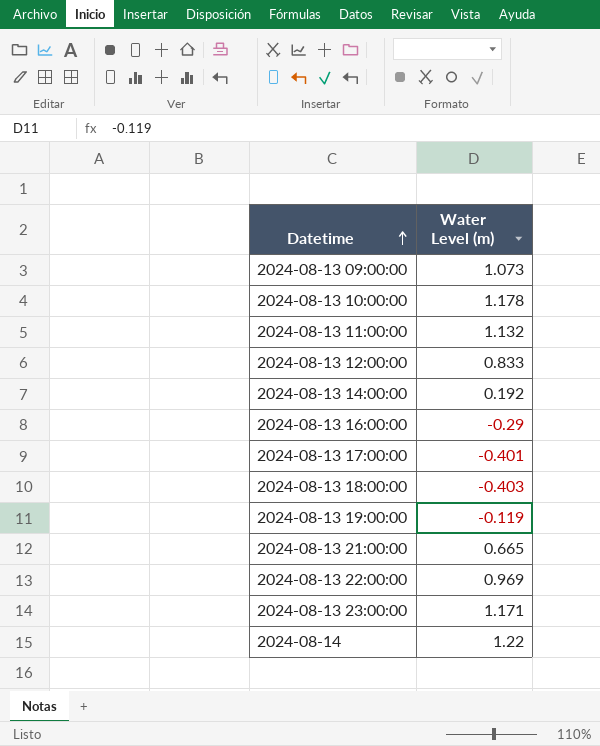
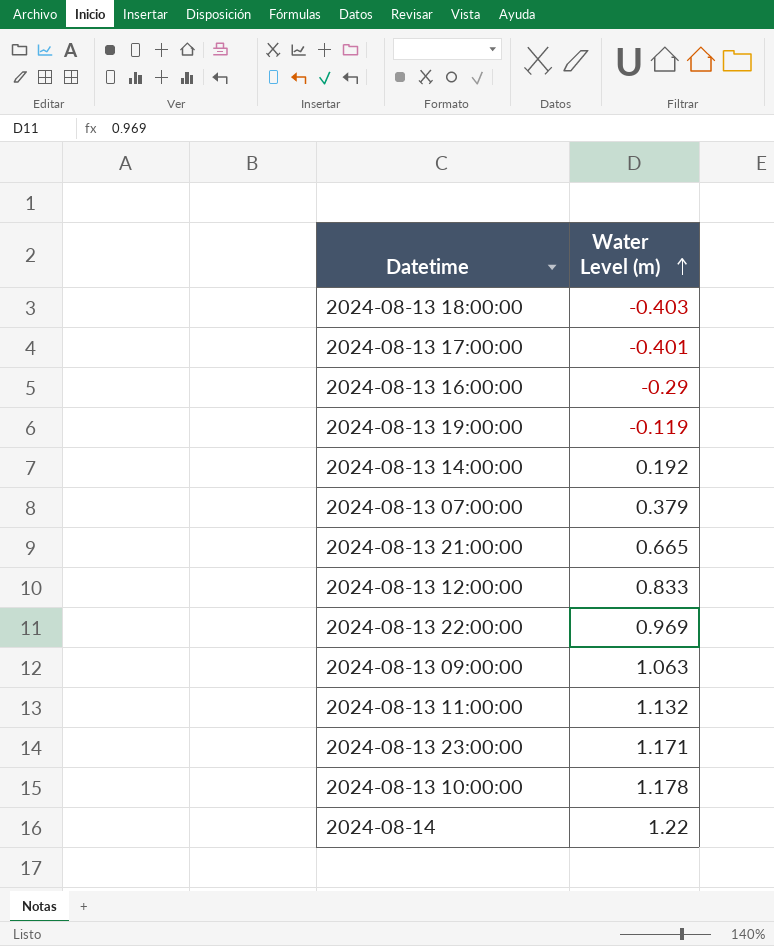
row order: Datetime ascending -> Water Level (m) ascending
row 2024-08-13 07:00:00: none -> 0.379
2024-08-13 09:00:00 | Water Level (m): 1.073 -> 1.063

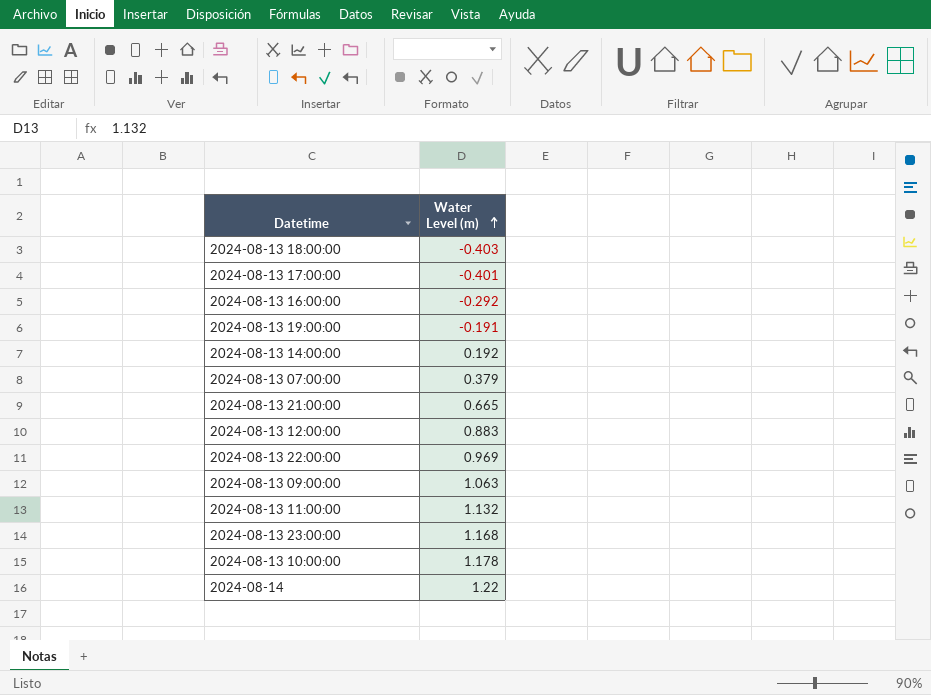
2024-08-13 16:00:00 | Water Level (m): -0.29 -> -0.292
2024-08-13 19:00:00 | Water Level (m): -0.119 -> -0.191
2024-08-13 12:00:00 | Water Level (m): 0.833 -> 0.883
2024-08-13 23:00:00 | Water Level (m): 1.171 -> 1.168

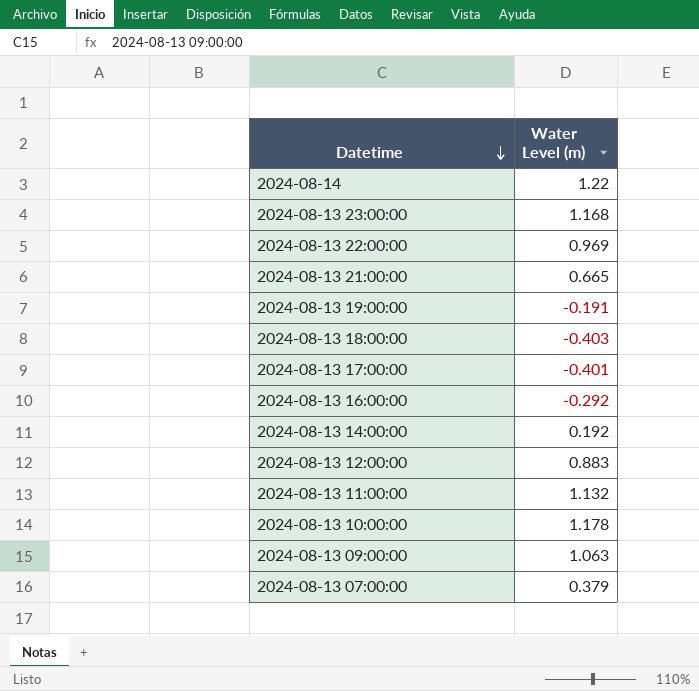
row order: Water Level (m) ascending -> Datetime descending

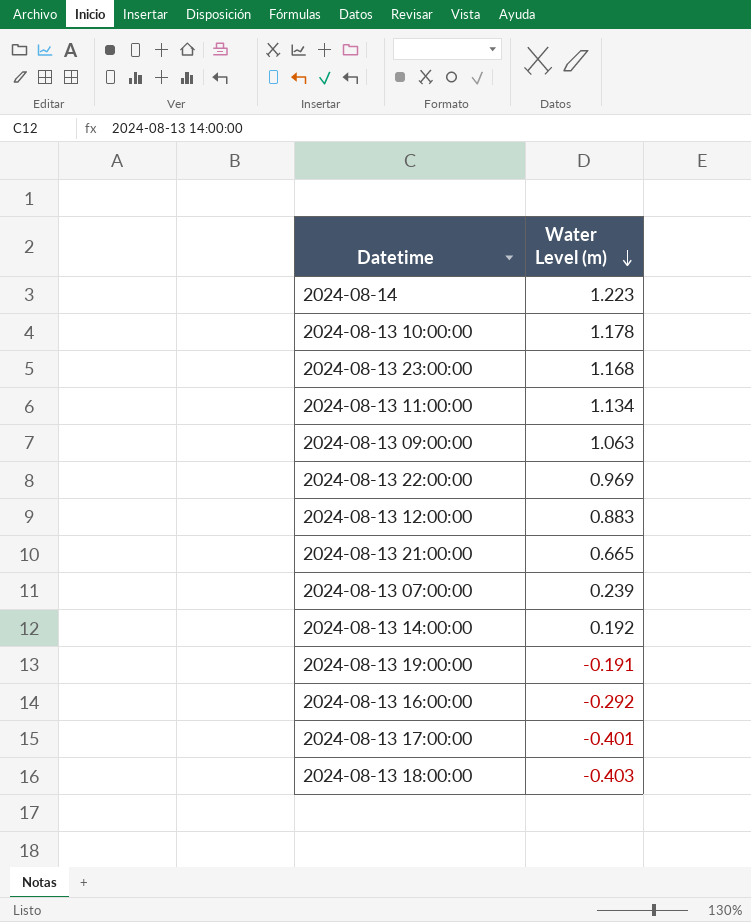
row order: Datetime descending -> Water Level (m) descending
2024-08-14 | Water Level (m): 1.22 -> 1.223
2024-08-13 11:00:00 | Water Level (m): 1.132 -> 1.134
2024-08-13 07:00:00 | Water Level (m): 0.379 -> 0.239

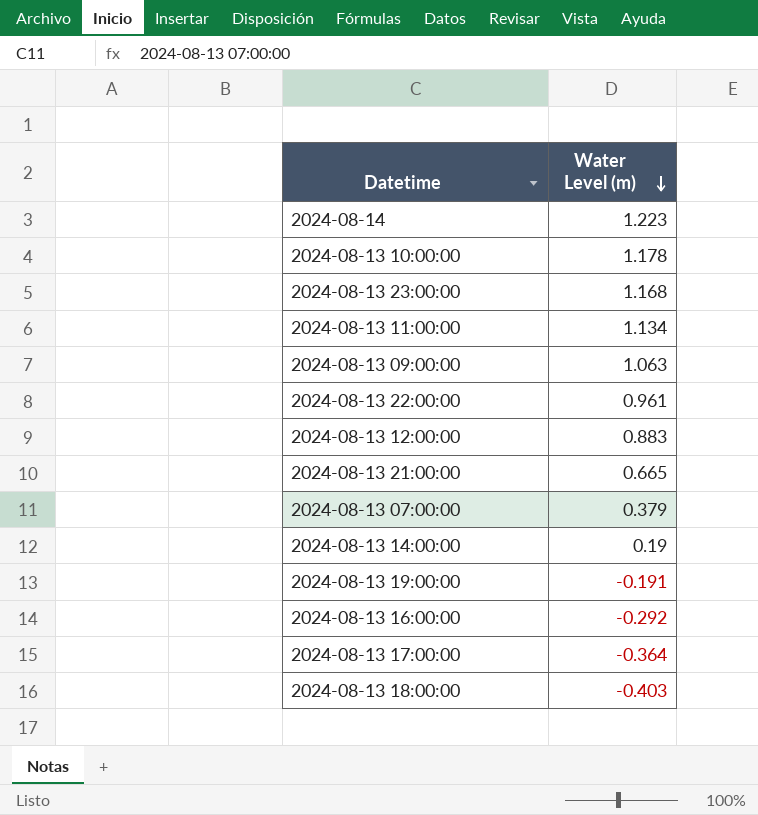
2024-08-13 22:00:00 | Water Level (m): 0.969 -> 0.961
2024-08-13 07:00:00 | Water Level (m): 0.239 -> 0.379
2024-08-13 14:00:00 | Water Level (m): 0.192 -> 0.19
2024-08-13 17:00:00 | Water Level (m): -0.401 -> -0.364

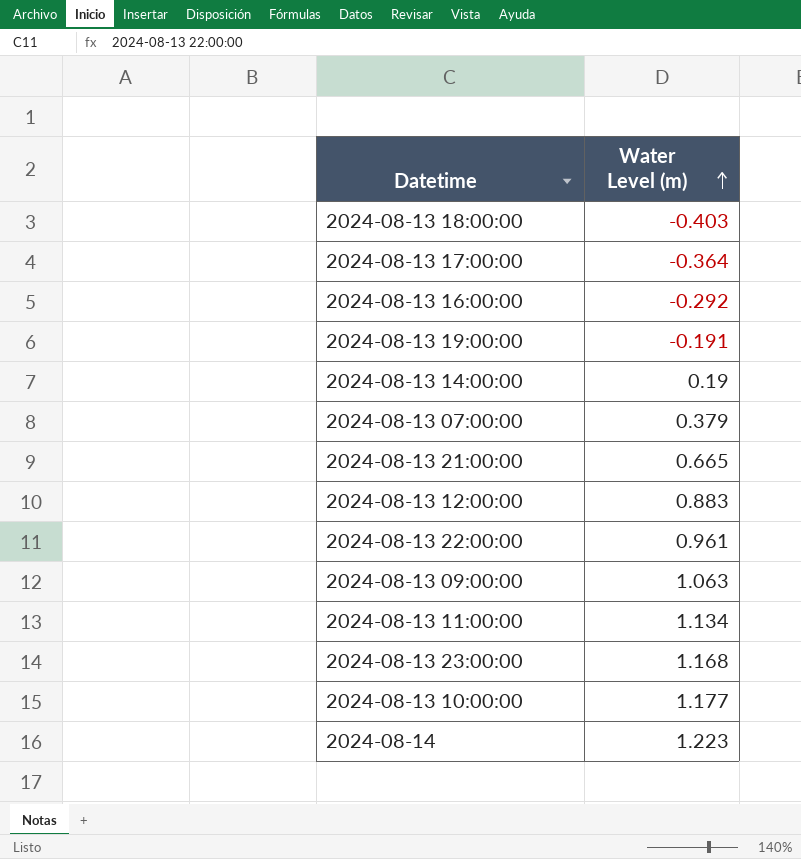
row order: Water Level (m) descending -> Water Level (m) ascending
2024-08-13 10:00:00 | Water Level (m): 1.178 -> 1.177

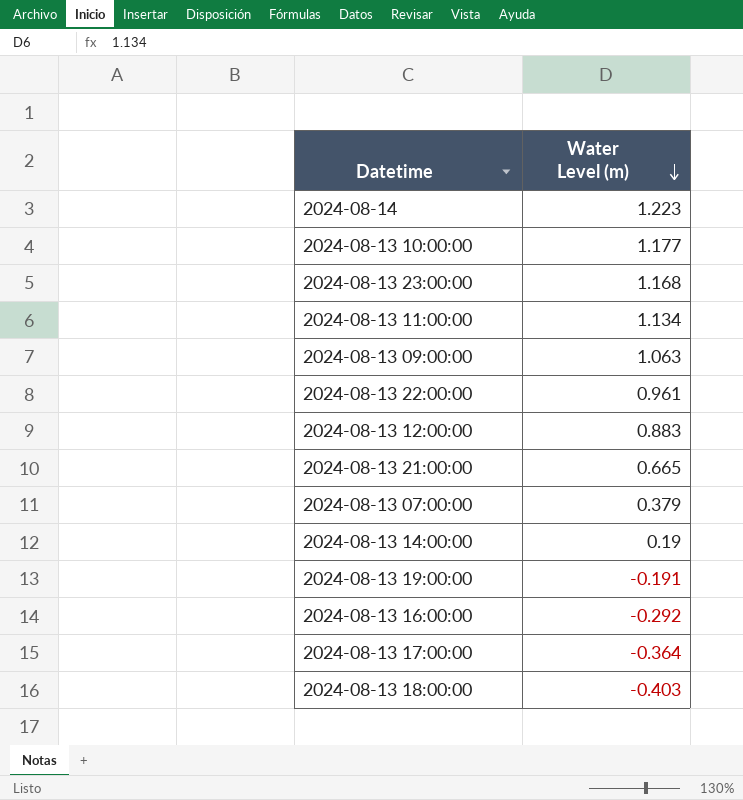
row order: Water Level (m) ascending -> Water Level (m) descending

